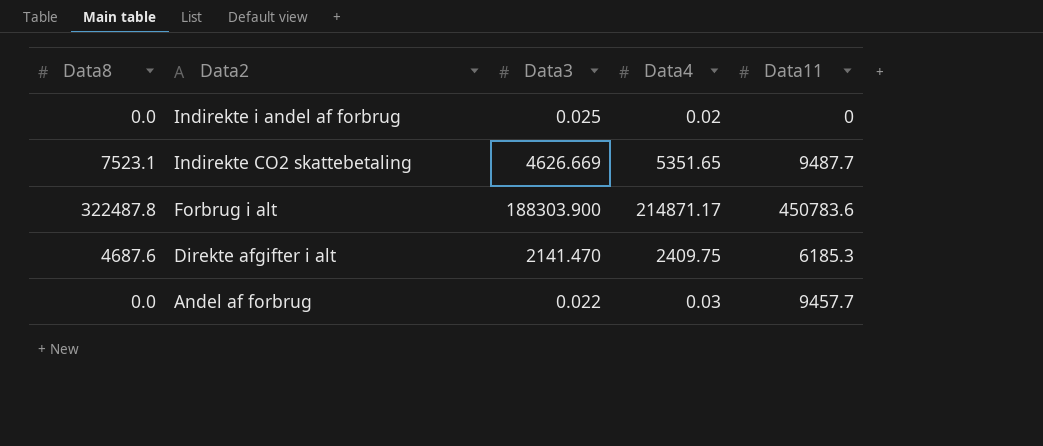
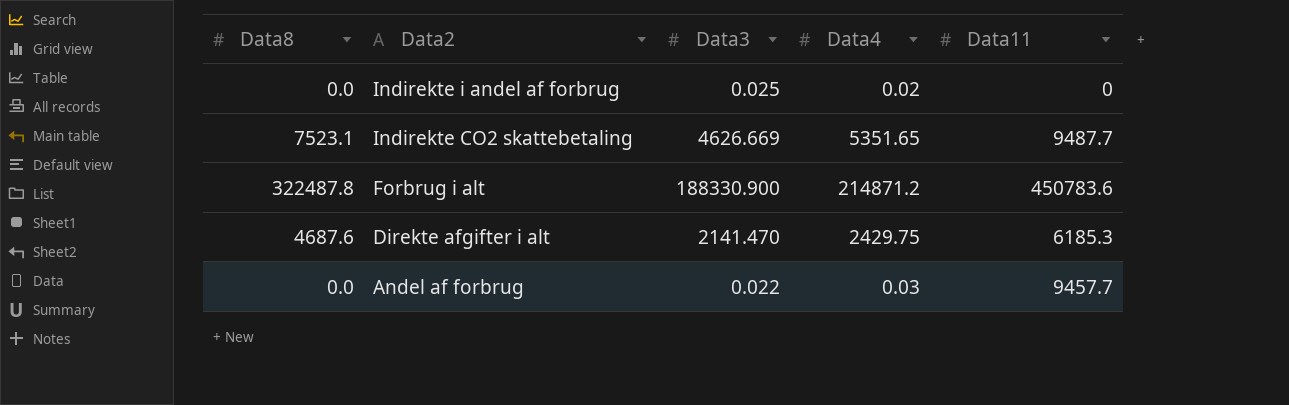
Forbrug i alt | Data3: 188303.900 -> 188330.900
Forbrug i alt | Data4: 214871.17 -> 214871.2
Direkte afgifter i alt | Data4: 2409.75 -> 2429.75

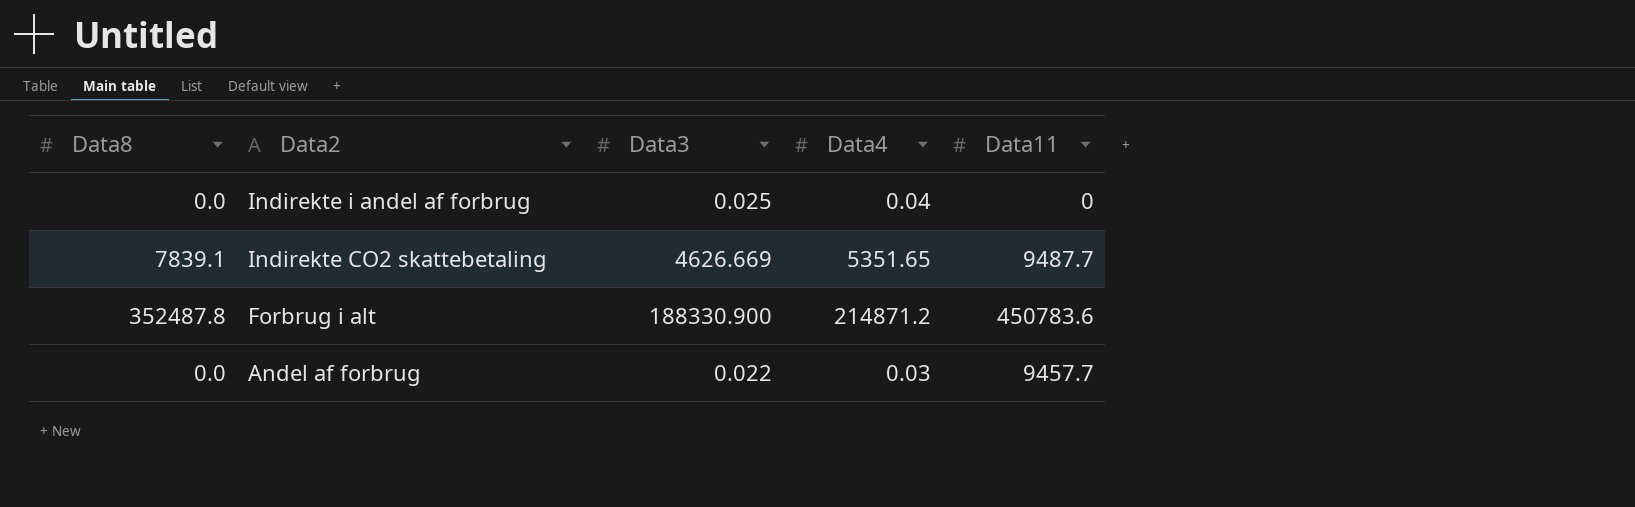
row Direkte afgifter i alt: 4687.6 | 2141.470 | 2429.75 | 6185.3 -> none
Indirekte i andel af forbrug | Data4: 0.02 -> 0.04
Indirekte CO2 skattebetaling | Data8: 7523.1 -> 7839.1
Forbrug i alt | Data8: 322487.8 -> 352487.8

